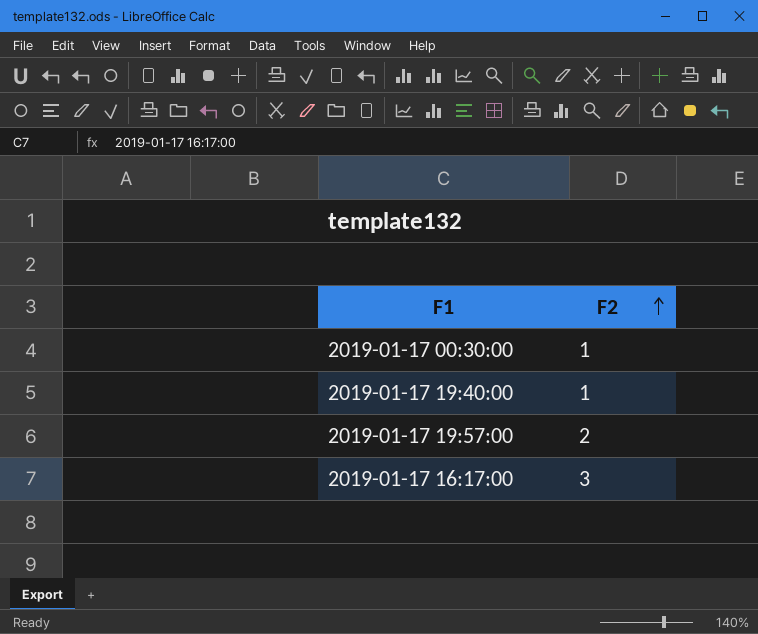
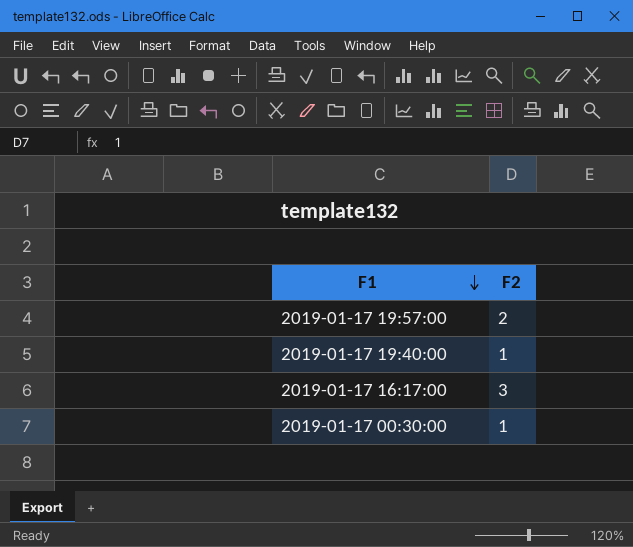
row order: F2 ascending -> F1 descending

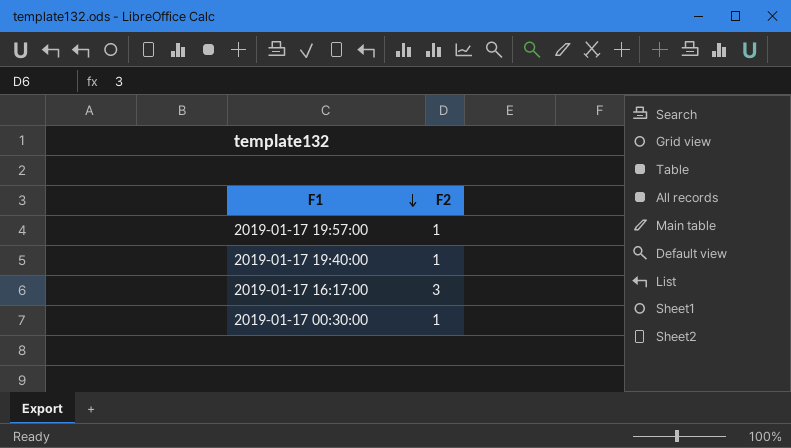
2019-01-17 19:57:00 | F2: 2 -> 1

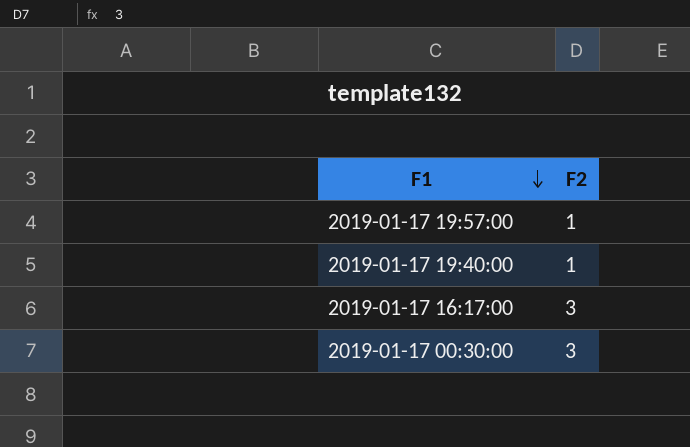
2019-01-17 00:30:00 | F2: 1 -> 3

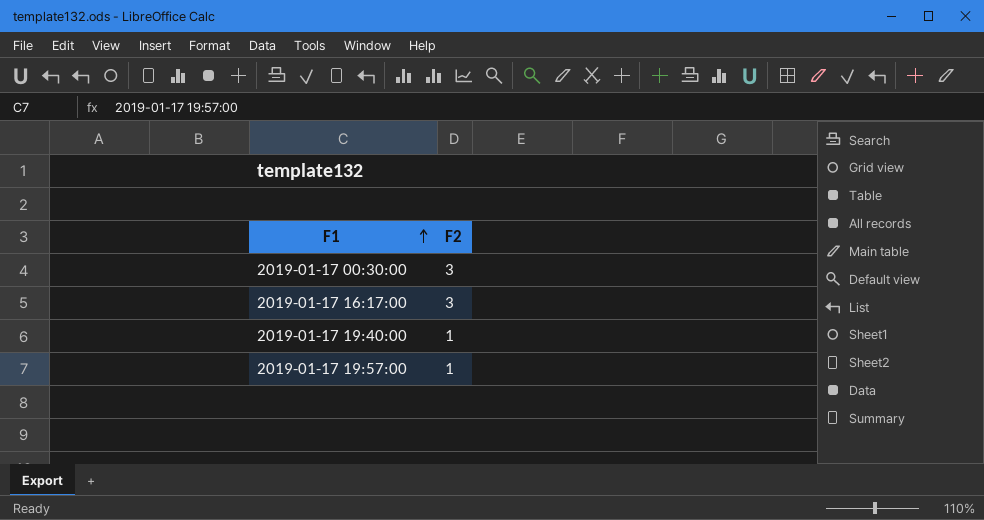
row order: F1 descending -> F1 ascending

